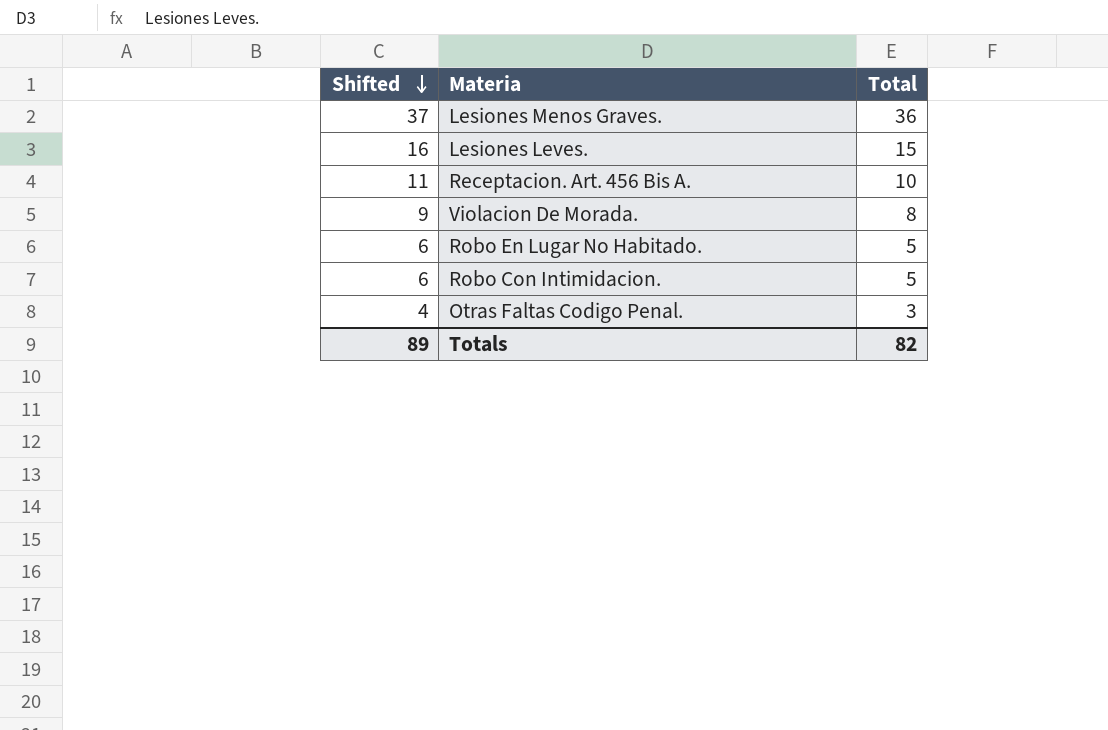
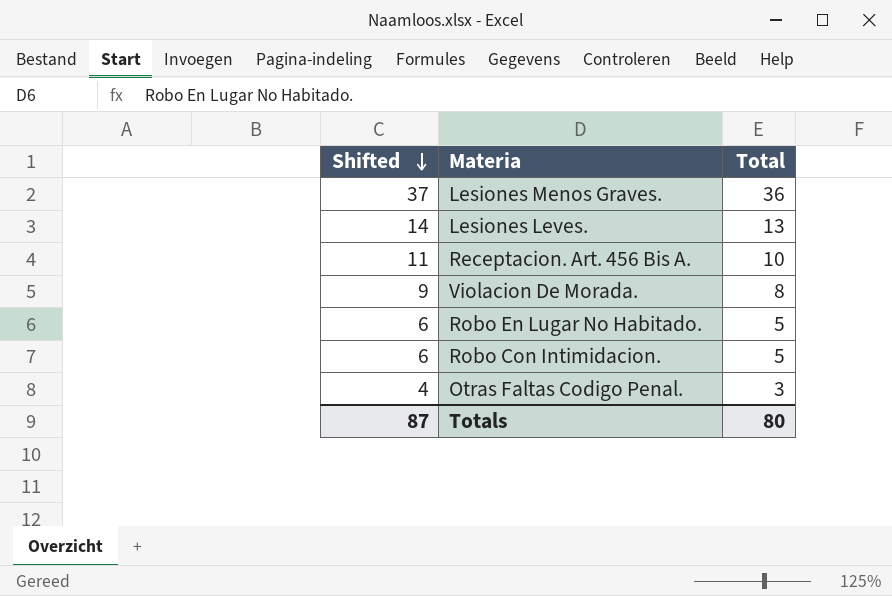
Lesiones Leves. | Shifted: 16 -> 14
Lesiones Leves. | Total: 15 -> 13
Totals | Shifted: 89 -> 87
Totals | Total: 82 -> 80

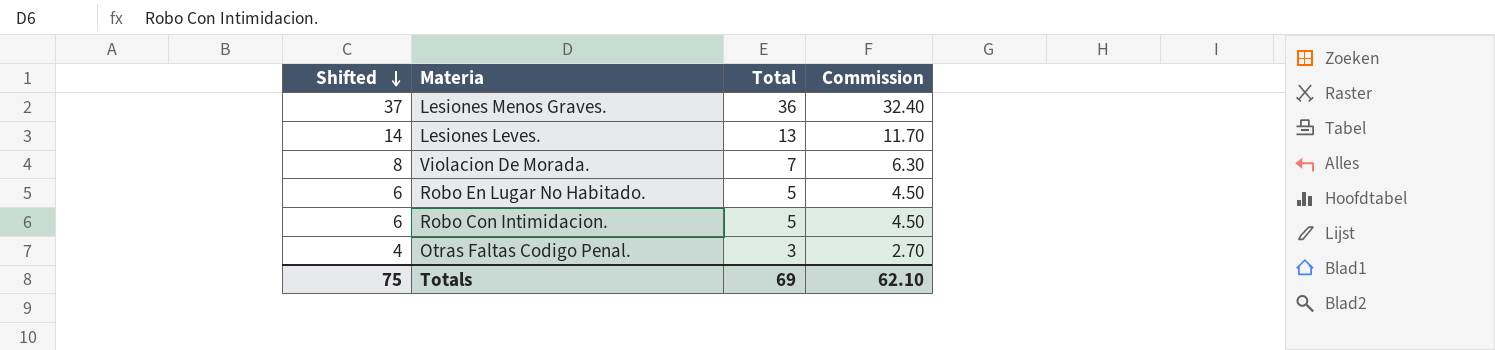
column Commission | formula: none -> [Total] * 0.9
row Receptacion. Art. 456 Bis A.: 11 | 10 -> none
Violacion De Morada. | Shifted: 9 -> 8
Violacion De Morada. | Total: 8 -> 7
Totals | Shifted: 87 -> 75
Totals | Total: 80 -> 69

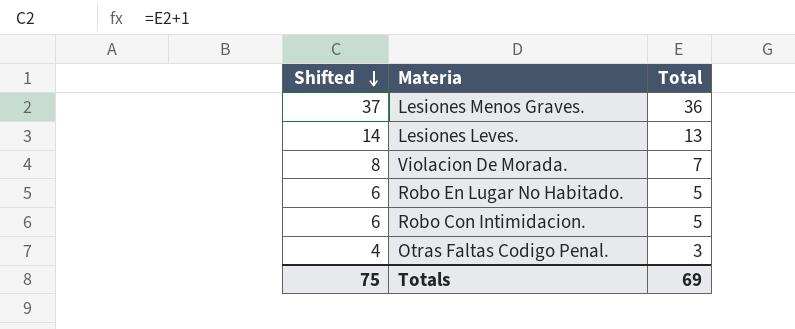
column Commission | formula: [Total] * 0.9 -> none

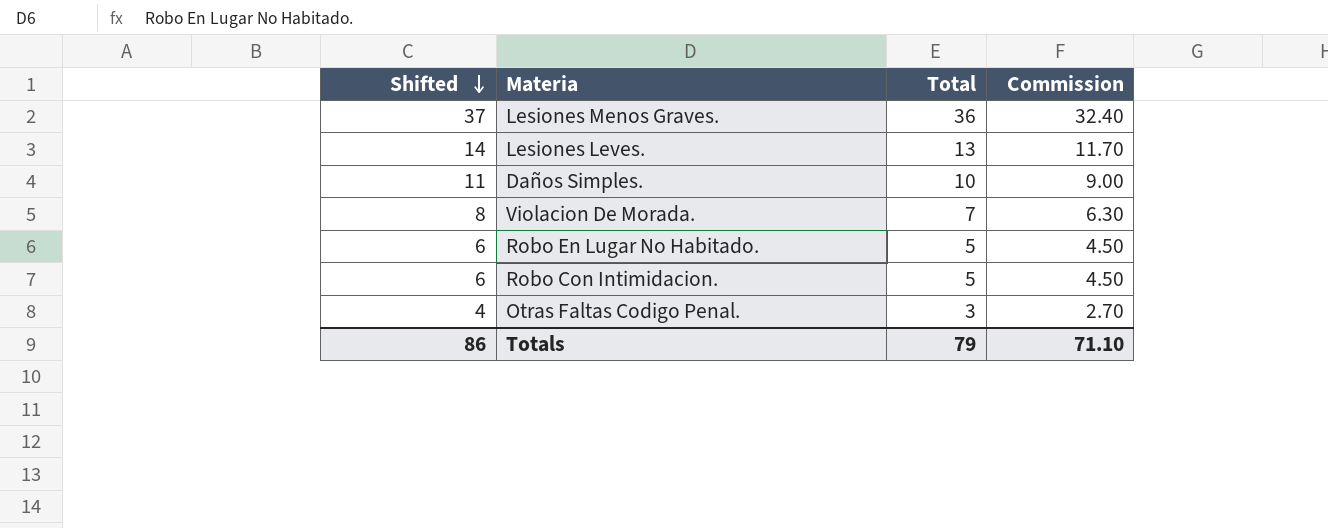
column Commission | formula: none -> [Total] * 0.9
row Daños Simples.: none -> 11 | 10 | 9.00
Totals | Shifted: 75 -> 86
Totals | Total: 69 -> 79

